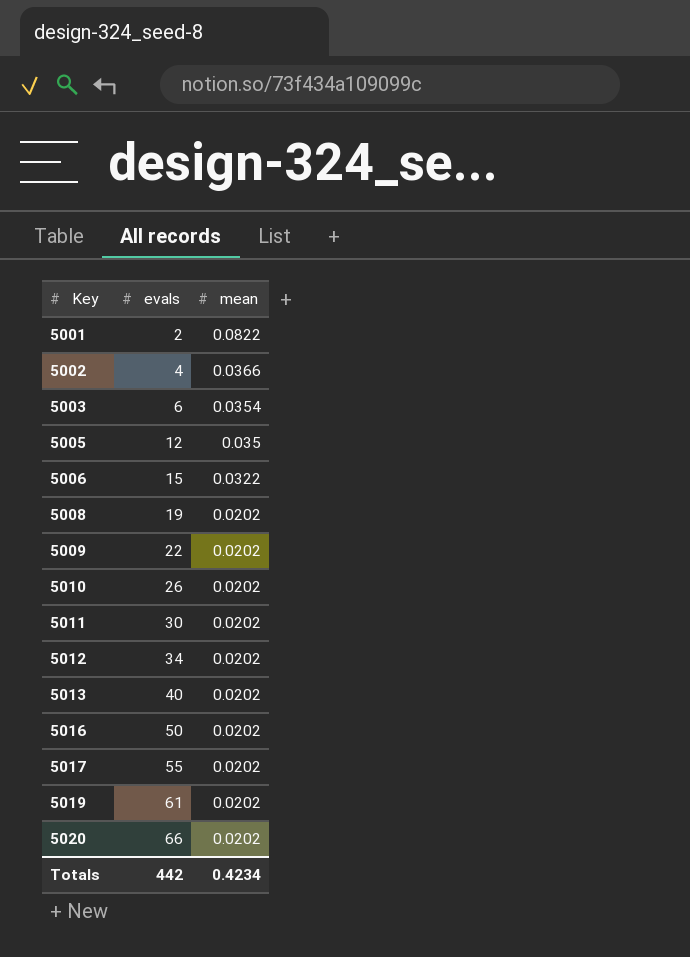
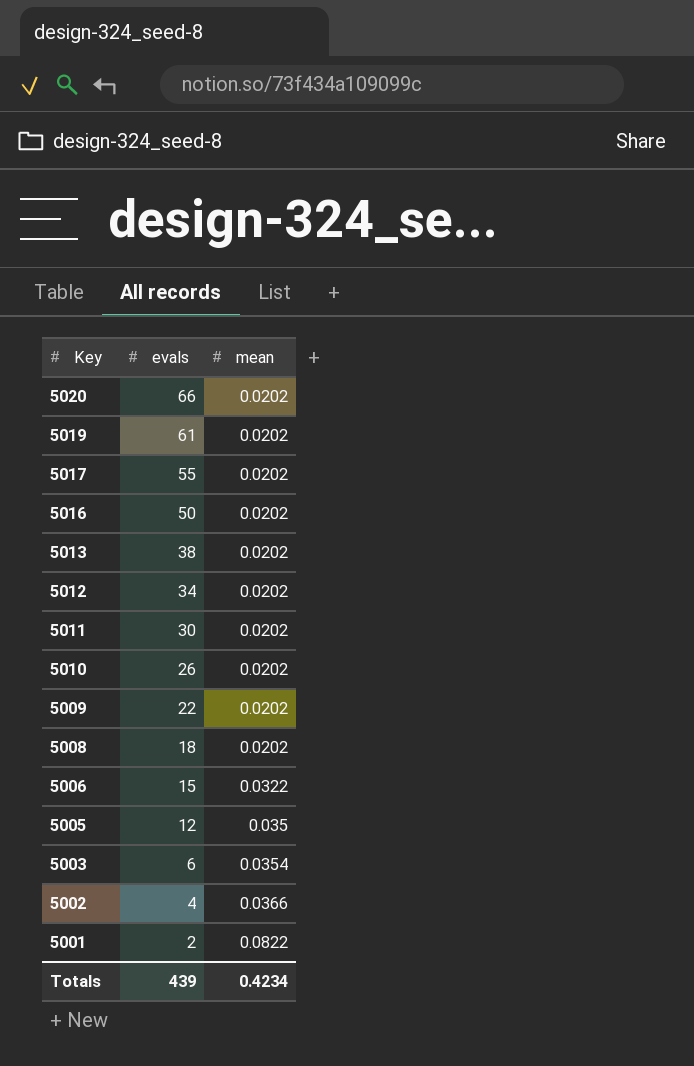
row order: Key ascending -> Key descending
5013 | evals: 40 -> 38
5008 | evals: 19 -> 18
Totals | evals: 442 -> 439

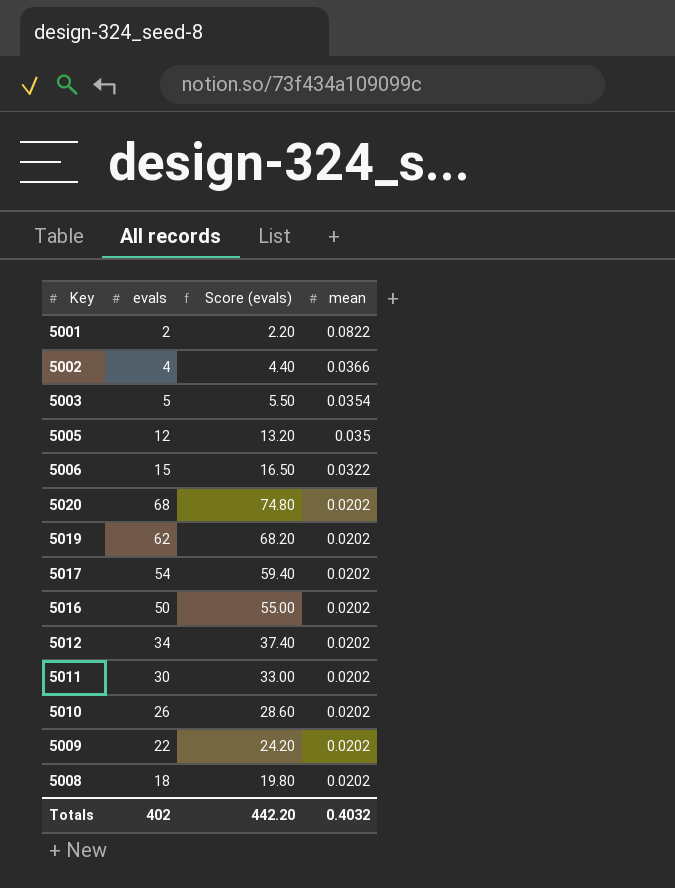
row order: Key descending -> mean descending
column Score (evals) | formula: none -> [evals] * 1.1
row 5013: 38 | 0.0202 -> none
5003 | evals: 6 -> 5
5020 | evals: 66 -> 68
5019 | evals: 61 -> 62
5017 | evals: 55 -> 54
Totals | evals: 439 -> 402
Totals | mean: 0.4234 -> 0.4032

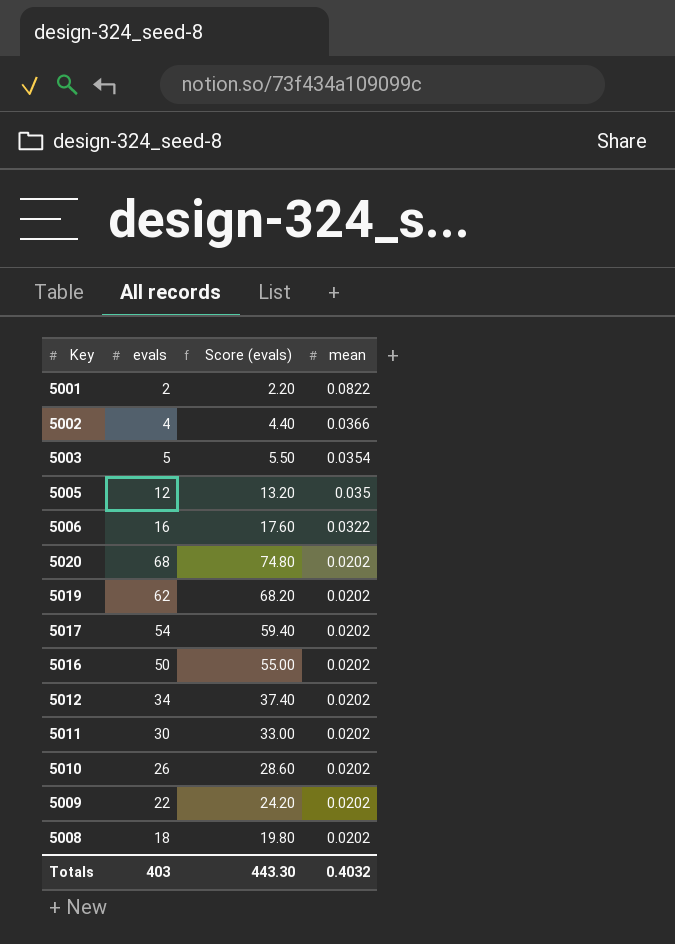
5006 | evals: 15 -> 16
5006 | Score (evals): 16.50 -> 17.60
Totals | evals: 402 -> 403
Totals | Score (evals): 442.20 -> 443.30

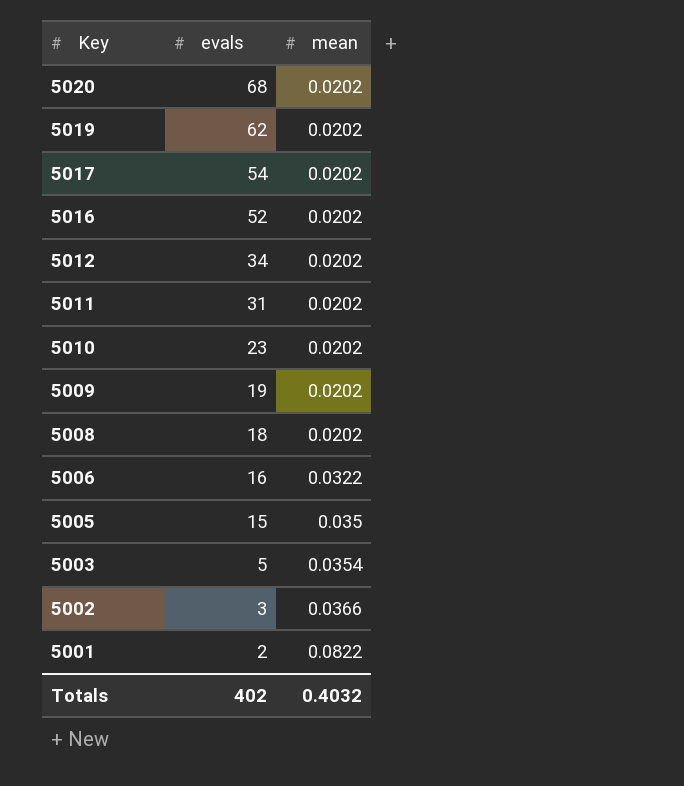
row order: mean descending -> Key descending
column Score (evals) | formula: [evals] * 1.1 -> none
5016 | evals: 50 -> 52
5011 | evals: 30 -> 31
5010 | evals: 26 -> 23
5009 | evals: 22 -> 19
5005 | evals: 12 -> 15
5002 | evals: 4 -> 3
Totals | evals: 403 -> 402

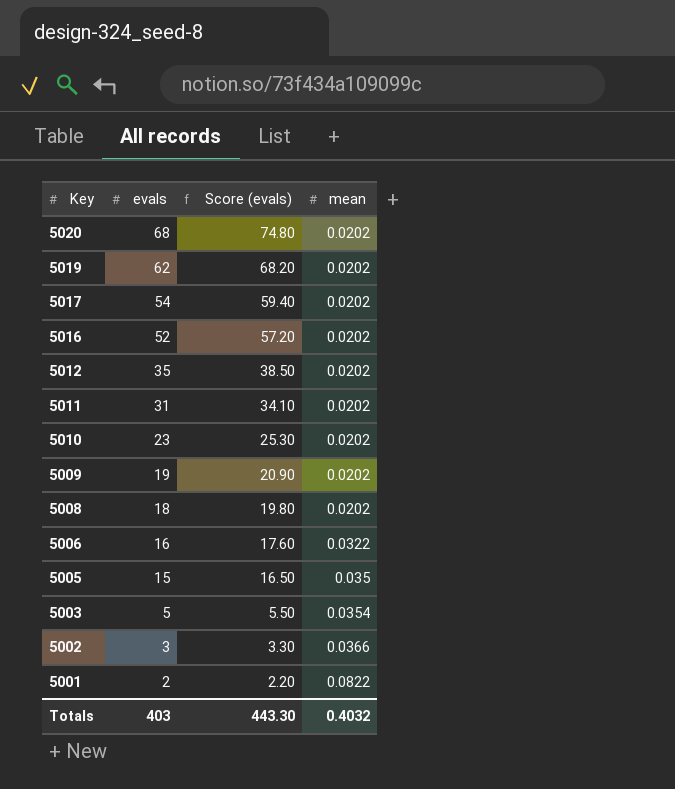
column Score (evals) | formula: none -> [evals] * 1.1
5012 | evals: 34 -> 35
Totals | evals: 402 -> 403

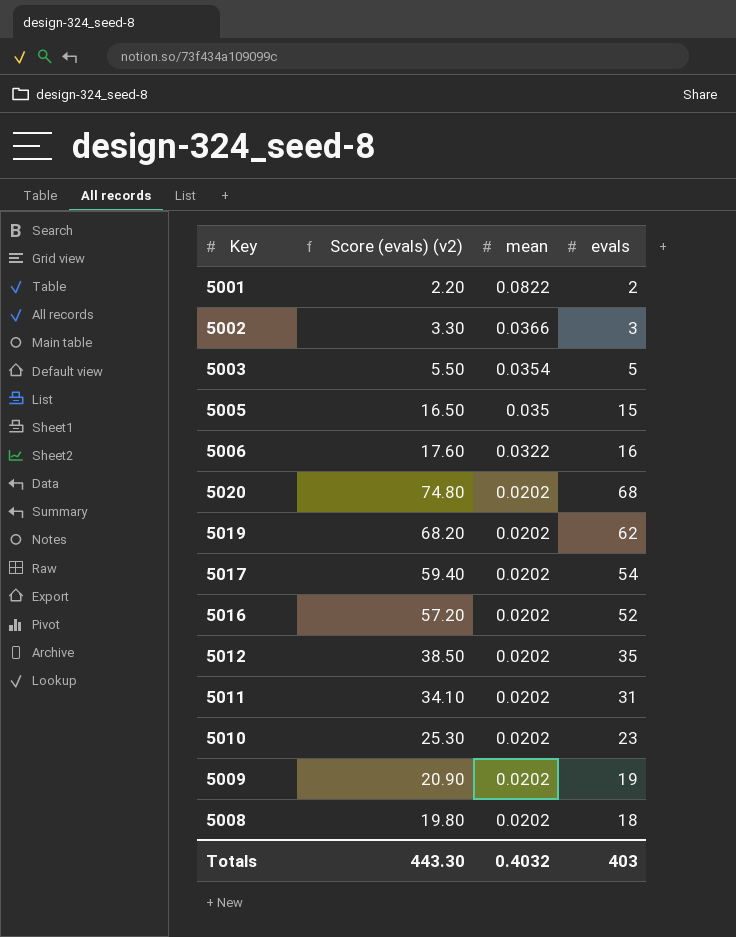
row order: Key descending -> mean descending
column name: Score (evals) -> Score (evals) (v2)
column evals | position: 2 -> 4

